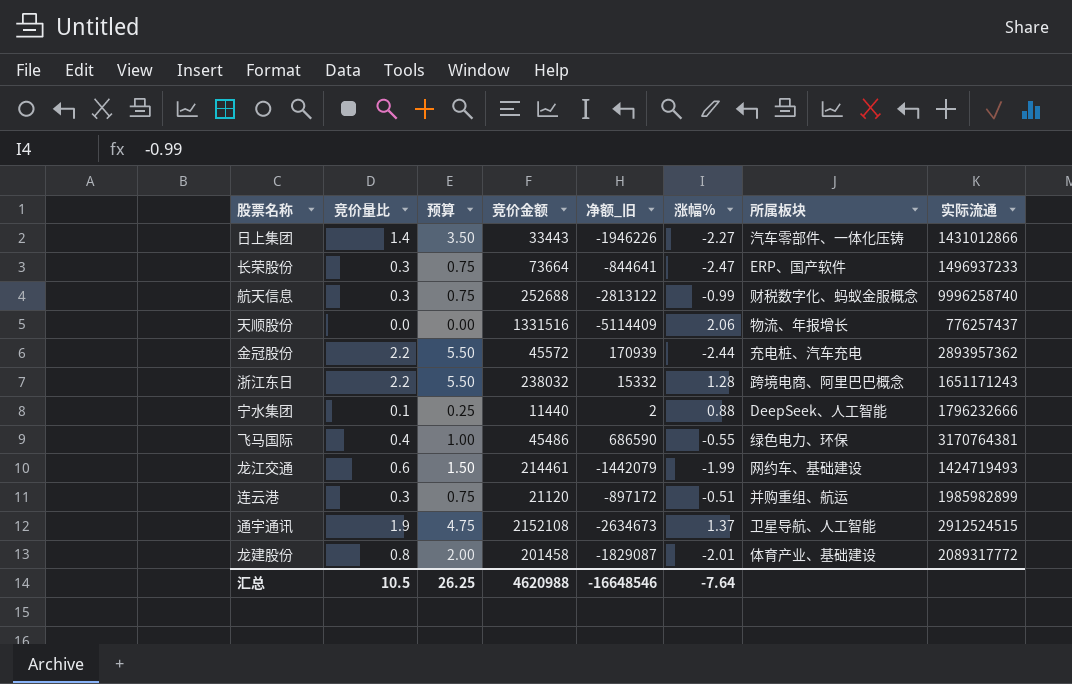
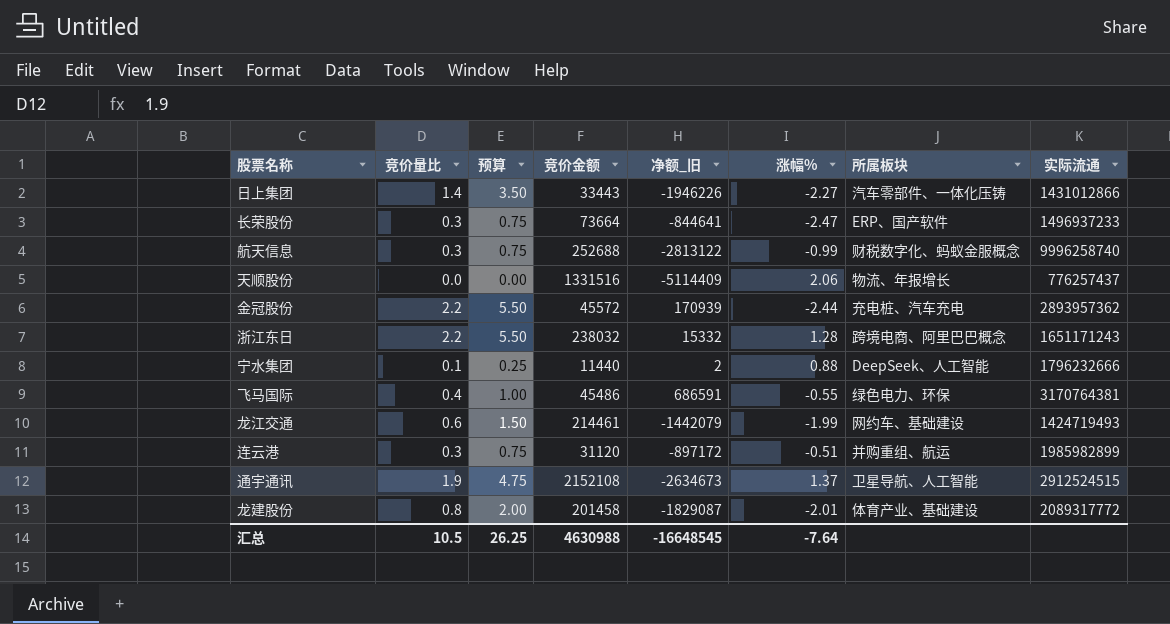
飞马国际 | 净额_旧: 686590 -> 686591
连云港 | 竞价金额: 21120 -> 31120
汇总 | 竞价金额: 4620988 -> 4630988
汇总 | 净额_旧: -16648546 -> -16648545

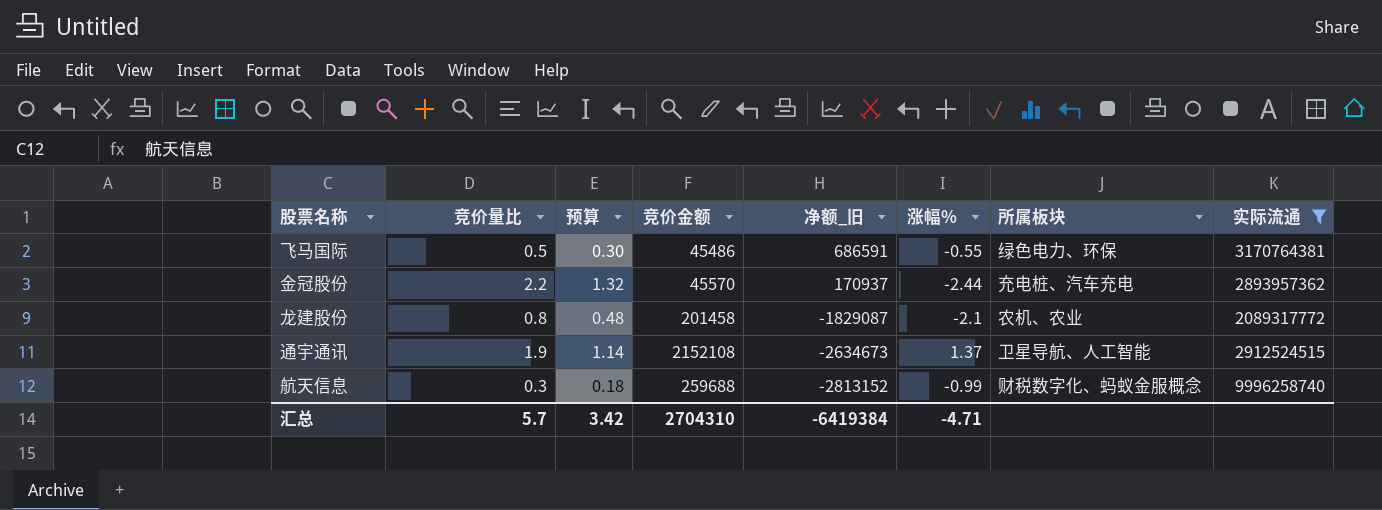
filter: none -> 实际流通 >= 2089317772
row order: none -> 净额_旧 descending
column 预算 | formula: [竞价量比] * 2.5 -> [竞价量比] * 0.6
飞马国际 | 竞价量比: 0.4 -> 0.5
金冠股份 | 竞价金额: 45572 -> 45570
金冠股份 | 净额_旧: 170939 -> 170937
龙建股份 | 涨幅%: -2.01 -> -2.1
龙建股份 | 所属板块: 体育产业、基础建设 -> 农机、农业
航天信息 | 竞价金额: 252688 -> 259688
航天信息 | 净额_旧: -2813122 -> -2813152
汇总 | 竞价量比: 10.5 -> 5.7
汇总 | 预算: 26.25 -> 3.42
汇总 | 竞价金额: 4630988 -> 2704310
汇总 | 净额_旧: -16648545 -> -6419384
汇总 | 涨幅%: -7.64 -> -4.71

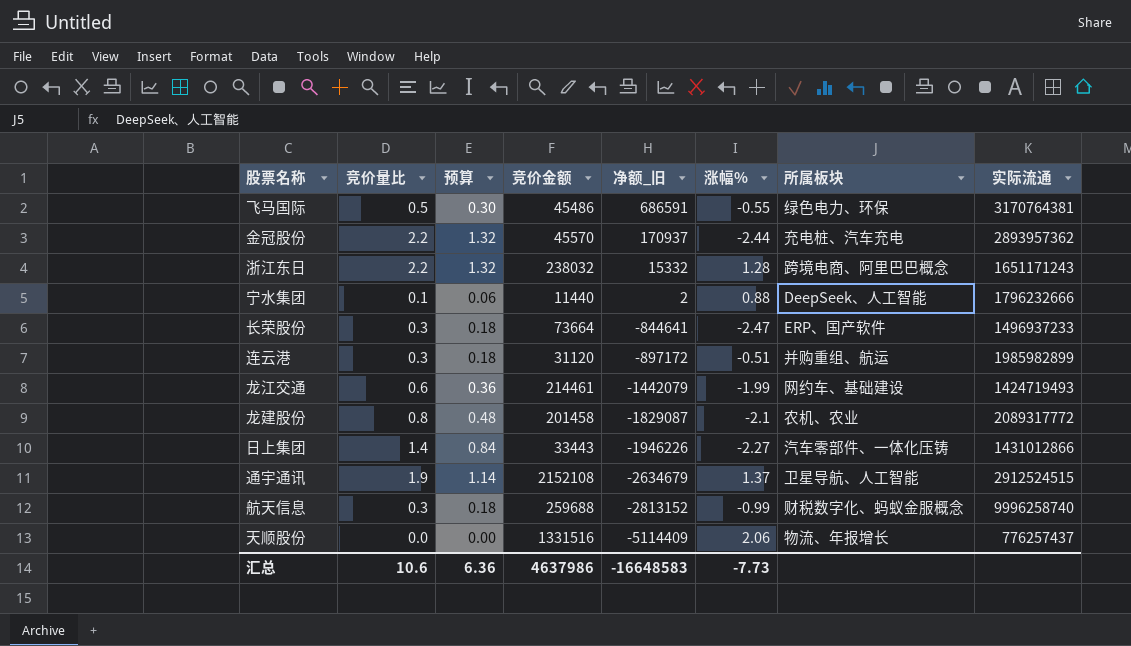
filter: 实际流通 >= 2089317772 -> none
通宇通讯 | 净额_旧: -2634673 -> -2634679
汇总 | 竞价量比: 5.7 -> 10.6
汇总 | 预算: 3.42 -> 6.36
汇总 | 竞价金额: 2704310 -> 4637986
汇总 | 净额_旧: -6419384 -> -16648583
汇总 | 涨幅%: -4.71 -> -7.73

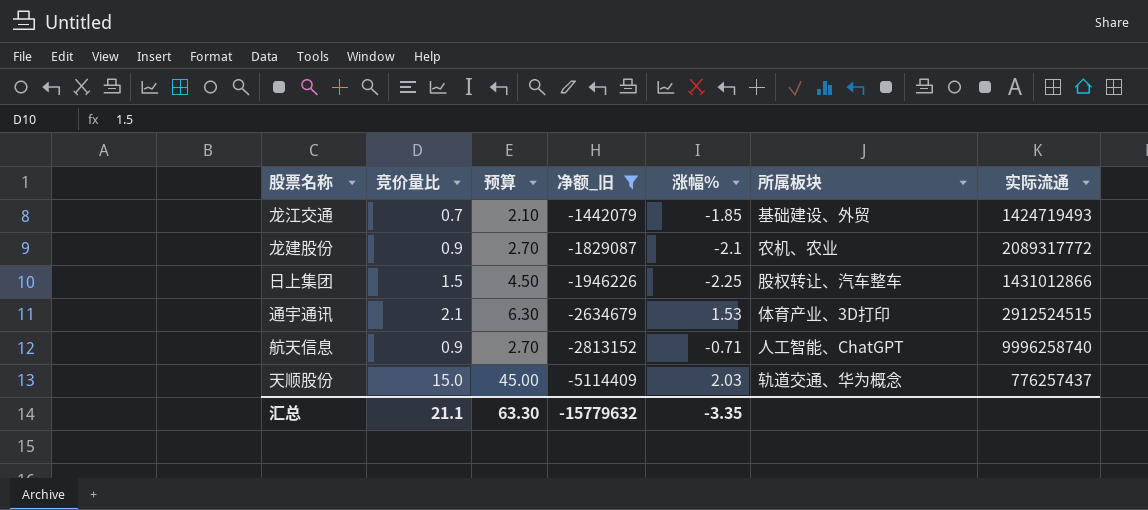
filter: none -> 净额_旧 <= -1442079
column 竞价金额 | position: 4 -> none
column 预算 | formula: [竞价量比] * 0.6 -> [竞价量比] * 3
龙江交通 | 竞价量比: 0.6 -> 0.7
龙江交通 | 涨幅%: -1.99 -> -1.85
龙江交通 | 所属板块: 网约车、基础建设 -> 基础建设、外贸
龙建股份 | 竞价量比: 0.8 -> 0.9
日上集团 | 竞价量比: 1.4 -> 1.5
日上集团 | 涨幅%: -2.27 -> -2.25
日上集团 | 所属板块: 汽车零部件、一体化压铸 -> 股权转让、汽车整车
通宇通讯 | 竞价量比: 1.9 -> 2.1
通宇通讯 | 涨幅%: 1.37 -> 1.53
通宇通讯 | 所属板块: 卫星导航、人工智能 -> 体育产业、3D打印
航天信息 | 竞价量比: 0.3 -> 0.9
航天信息 | 涨幅%: -0.99 -> -0.71
航天信息 | 所属板块: 财税数字化、蚂蚁金服概念 -> 人工智能、ChatGPT
天顺股份 | 竞价量比: 0.0 -> 15.0
天顺股份 | 涨幅%: 2.06 -> 2.03
天顺股份 | 所属板块: 物流、年报增长 -> 轨道交通、华为概念
汇总 | 竞价量比: 10.6 -> 21.1
汇总 | 预算: 6.36 -> 63.30
汇总 | 净额_旧: -16648583 -> -15779632
汇总 | 涨幅%: -7.73 -> -3.35

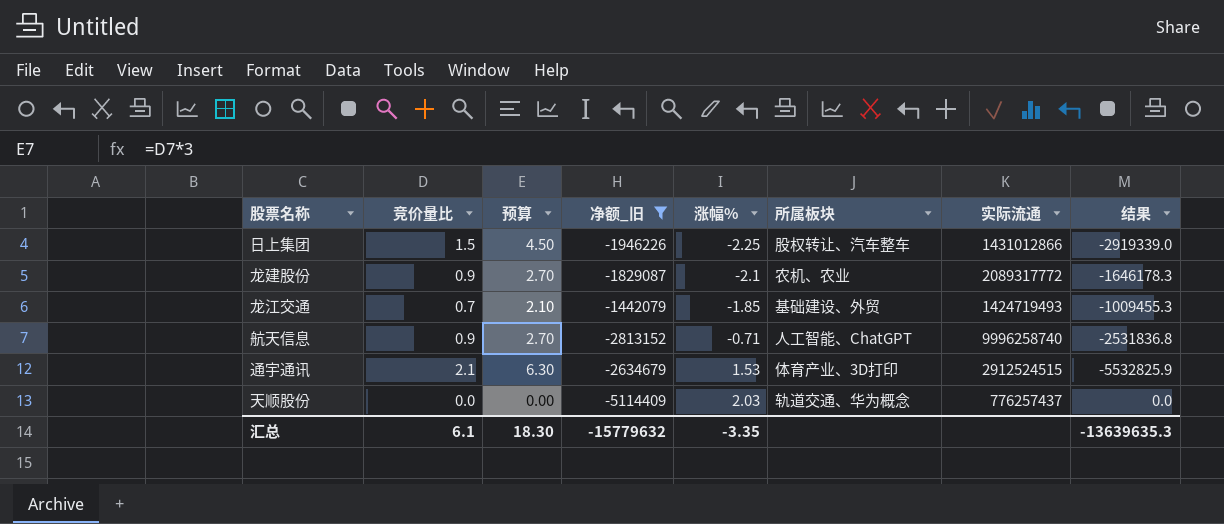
row order: 净额_旧 descending -> 涨幅% ascending
column 结果 | formula: none -> [竞价量比] * [净额_旧]
天顺股份 | 竞价量比: 15.0 -> 0.0
天顺股份 | 预算: 45.00 -> 0.00
汇总 | 竞价量比: 21.1 -> 6.1
汇总 | 预算: 63.30 -> 18.30

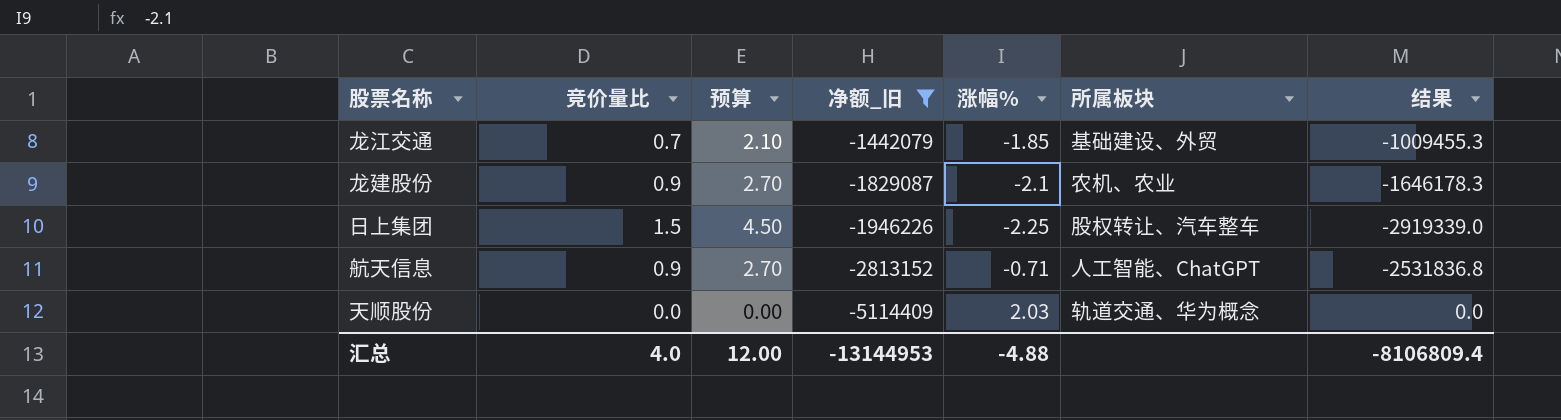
row order: 涨幅% ascending -> 净额_旧 descending
column 实际流通 | position: 7 -> none
row 通宇通讯: 2.1 | 6.30 | -2634679 | 1.53 | 体育产业、3D打印 | 2912524515 | -5532825.9 -> none
汇总 | 竞价量比: 6.1 -> 4.0
汇总 | 预算: 18.30 -> 12.00
汇总 | 净额_旧: -15779632 -> -13144953
汇总 | 涨幅%: -3.35 -> -4.88
汇总 | 结果: -13639635.3 -> -8106809.4

